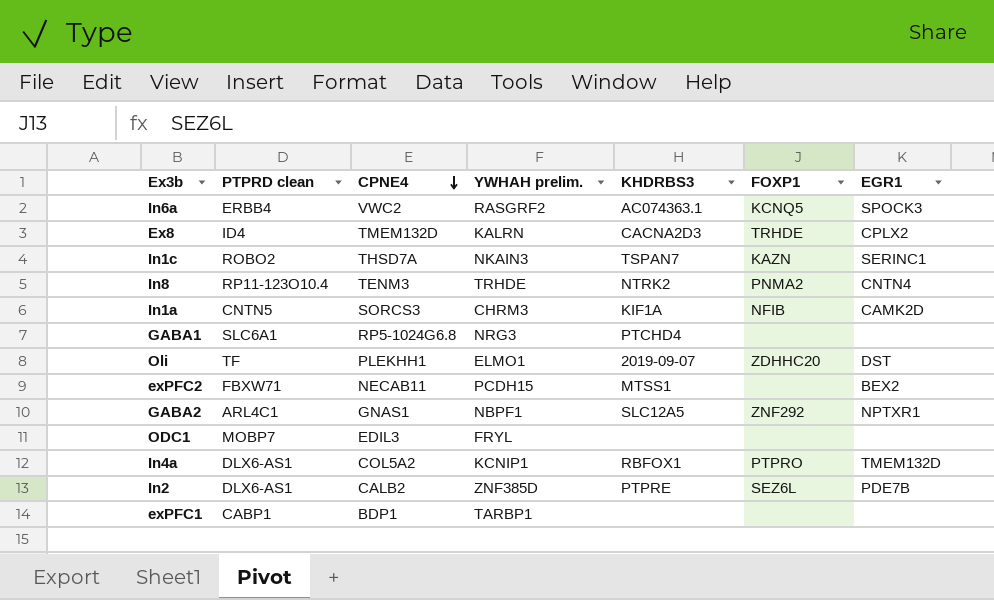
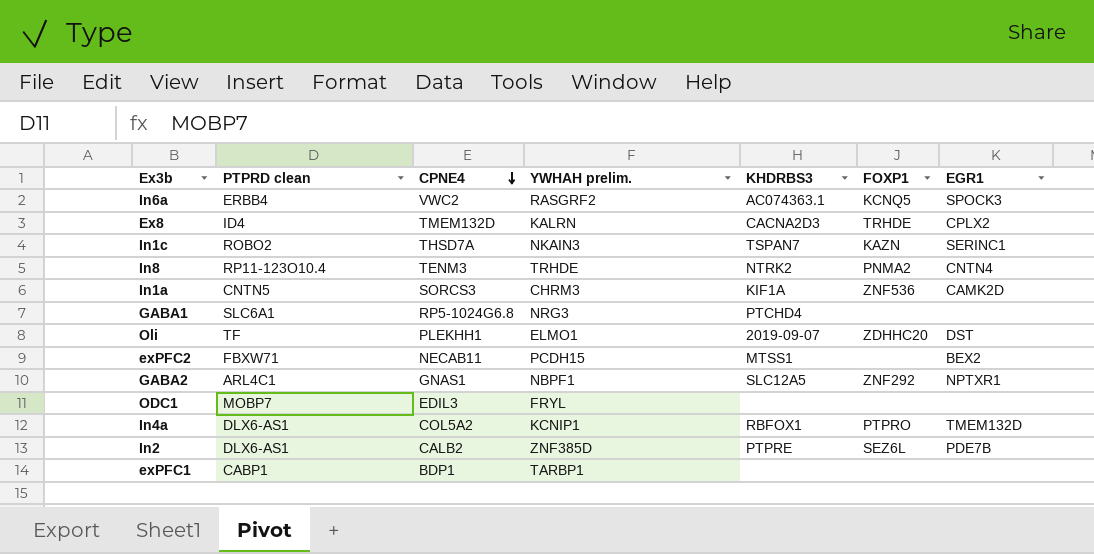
In1a | FOXP1: NFIB -> ZNF536

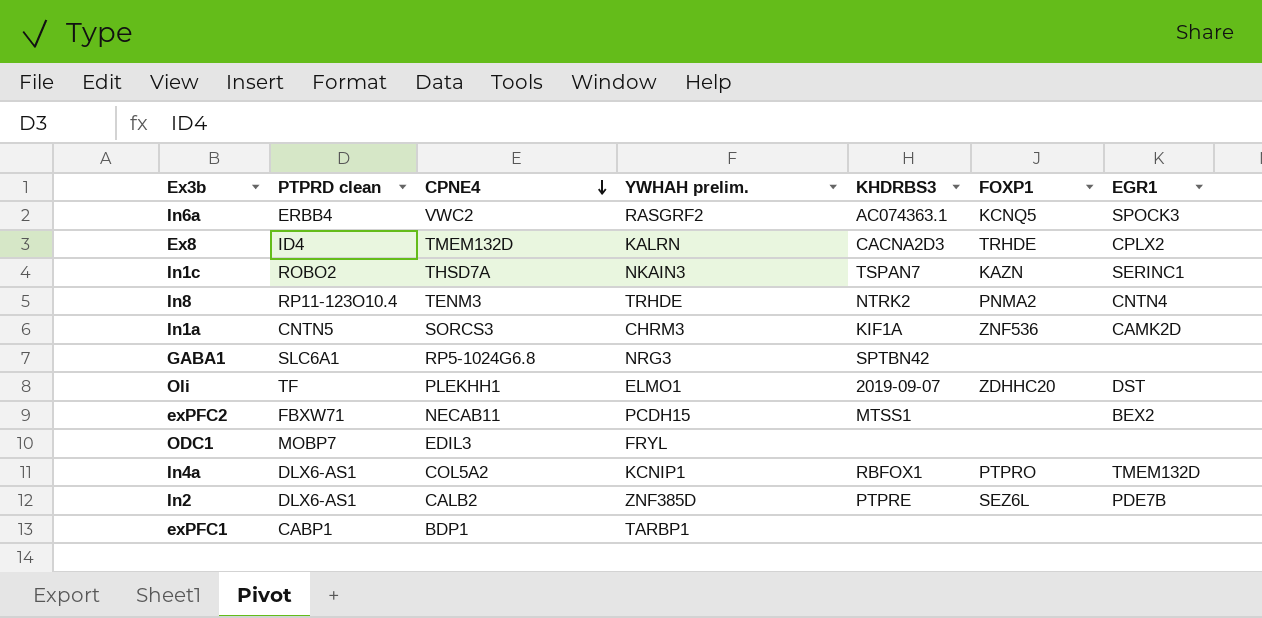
row GABA2: ARL4C1 | GNAS1 | NBPF1 | SLC12A5 | ZNF292 | NPTXR1 -> none
GABA1 | KHDRBS3: PTCHD4 -> SPTBN42

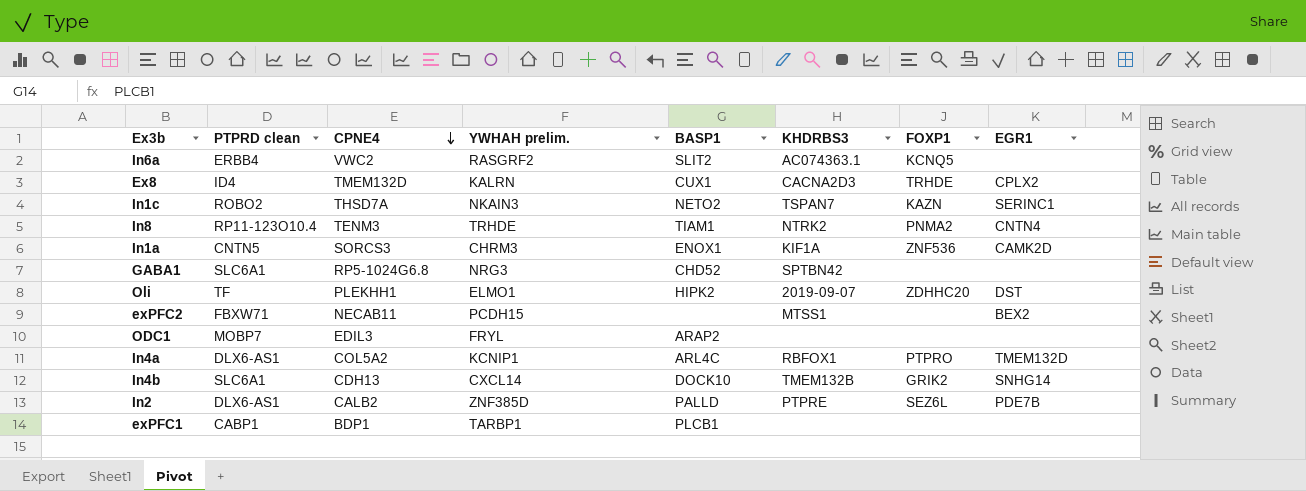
column BASP1 | position: none -> 5
In6a | EGR1: SPOCK3 -> none
row In4b: none -> SLC6A1 | CDH13 | CXCL14 | DOCK10 | TMEM132B | GRIK2 | SNHG14

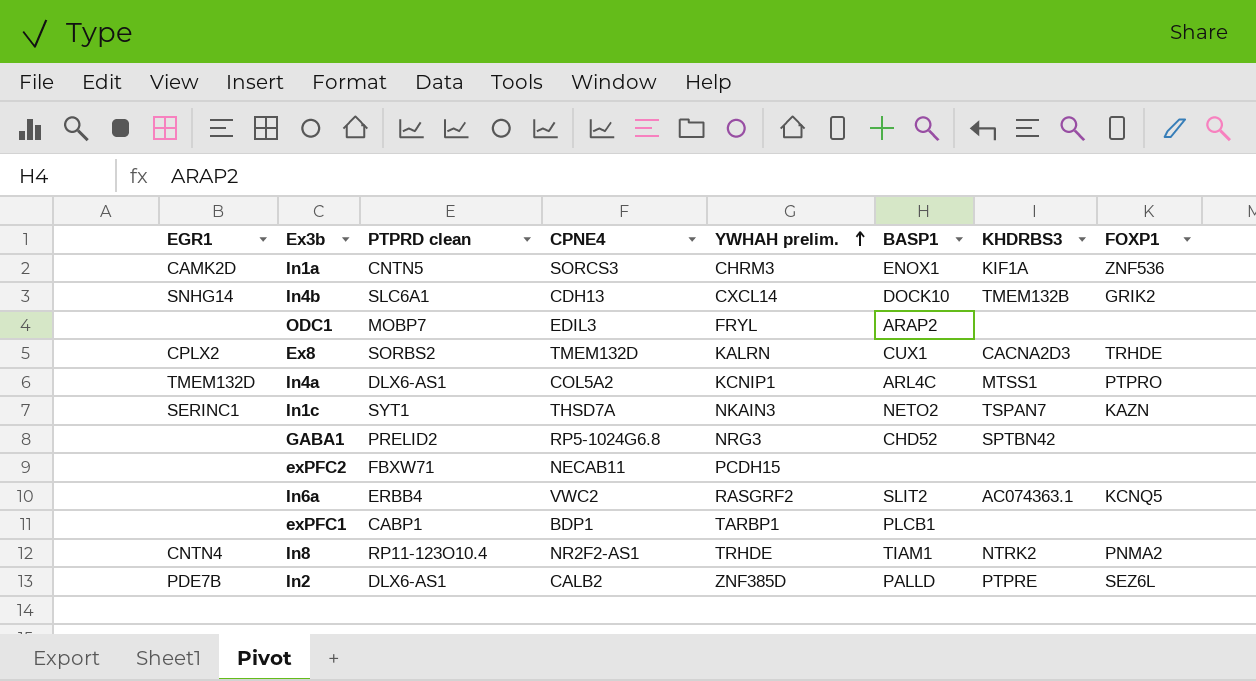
row order: CPNE4 descending -> YWHAH prelim. ascending
column EGR1 | position: 8 -> 1
row Oli: TF | PLEKHH1 | ELMO1 | HIPK2 | 2019-09-07 | ZDHHC20 | DST -> none
Ex8 | PTPRD clean: ID4 -> SORBS2
In4a | KHDRBS3: RBFOX1 -> MTSS1
In1c | PTPRD clean: ROBO2 -> SYT1
GABA1 | PTPRD clean: SLC6A1 -> PRELID2
exPFC2 | EGR1: BEX2 -> none
exPFC2 | KHDRBS3: MTSS1 -> none
In8 | CPNE4: TENM3 -> NR2F2-AS1

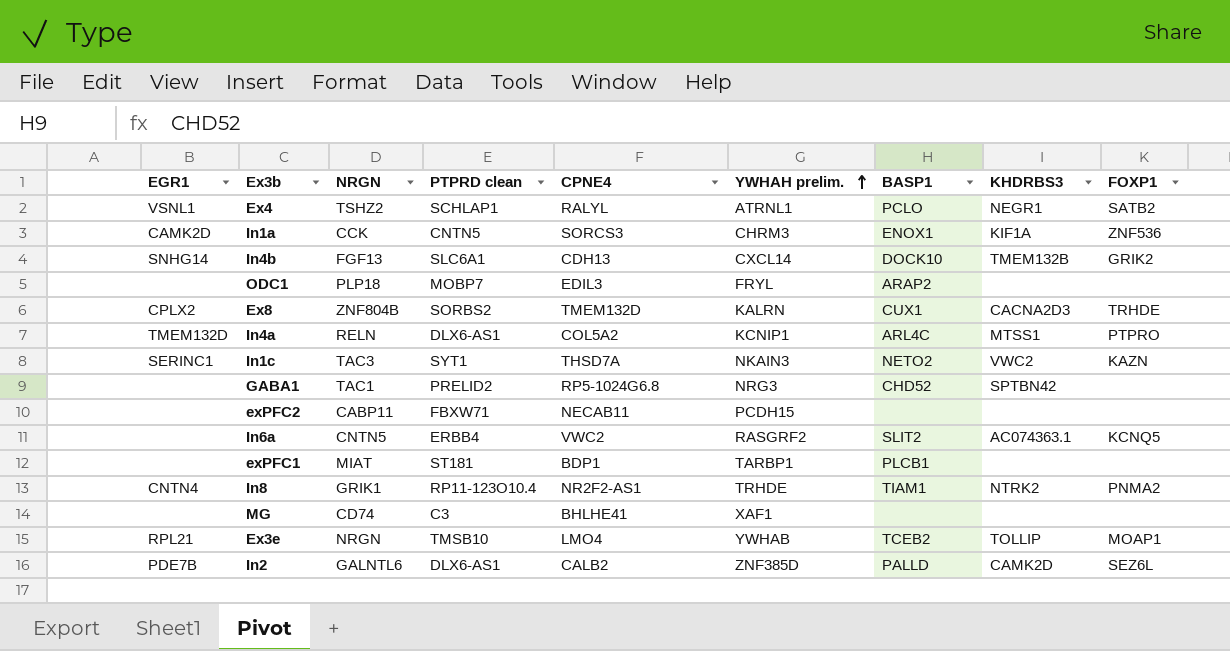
column NRGN | position: none -> 3
row Ex4: none -> VSNL1 | TSHZ2 | SCHLAP1 | RALYL | ATRNL1 | PCLO | NEGR1 | SATB2
In1c | KHDRBS3: TSPAN7 -> VWC2
exPFC1 | PTPRD clean: CABP1 -> ST181
row MG: none -> none | CD74 | C3 | BHLHE41 | XAF1 | none | none | none
row Ex3e: none -> RPL21 | NRGN | TMSB10 | LMO4 | YWHAB | TCEB2 | TOLLIP | MOAP1
In2 | KHDRBS3: PTPRE -> CAMK2D

